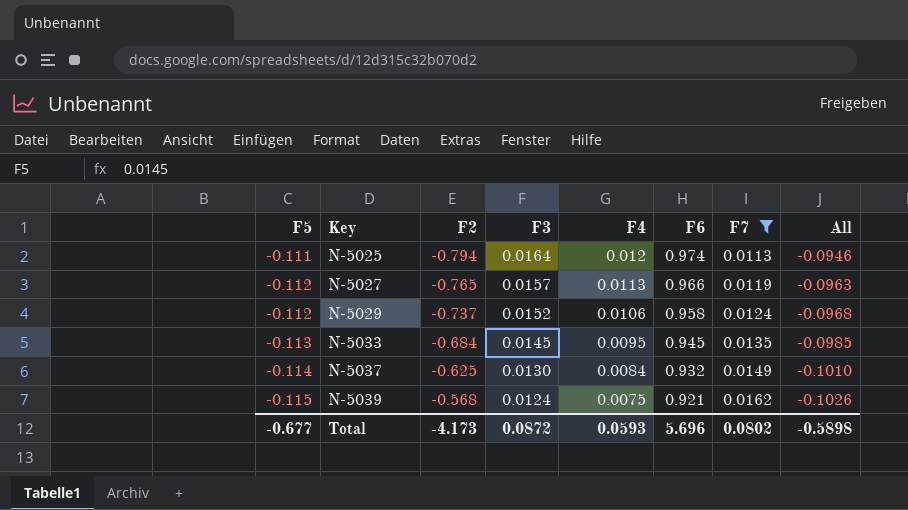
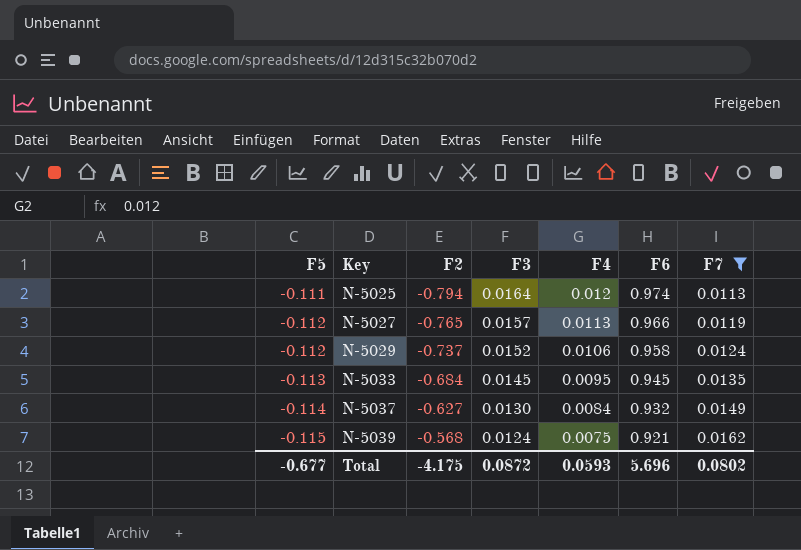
column All | formula: [F5] + [F3] -> none
N-5037 | F2: -0.625 -> -0.627
Total | F2: -4.173 -> -4.175

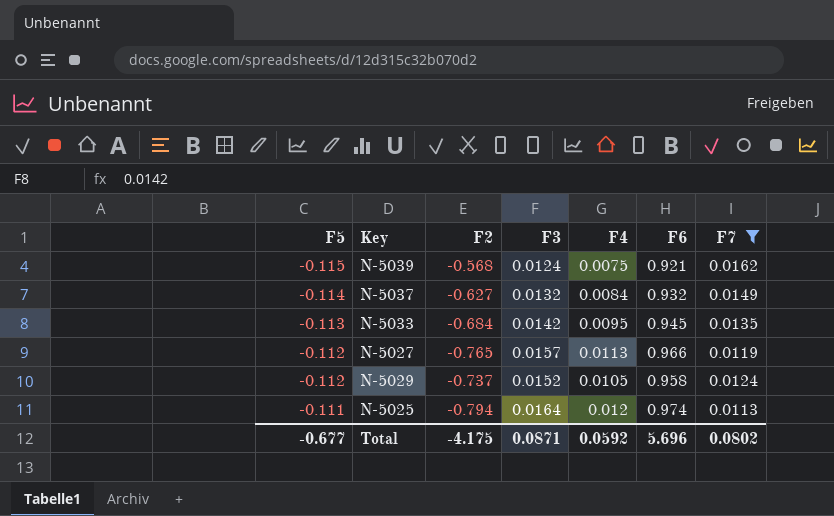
row order: F5 descending -> F5 ascending
N-5037 | F3: 0.0130 -> 0.0132
N-5033 | F3: 0.0145 -> 0.0142
N-5029 | F4: 0.0106 -> 0.0105
Total | F3: 0.0872 -> 0.0871
Total | F4: 0.0593 -> 0.0592

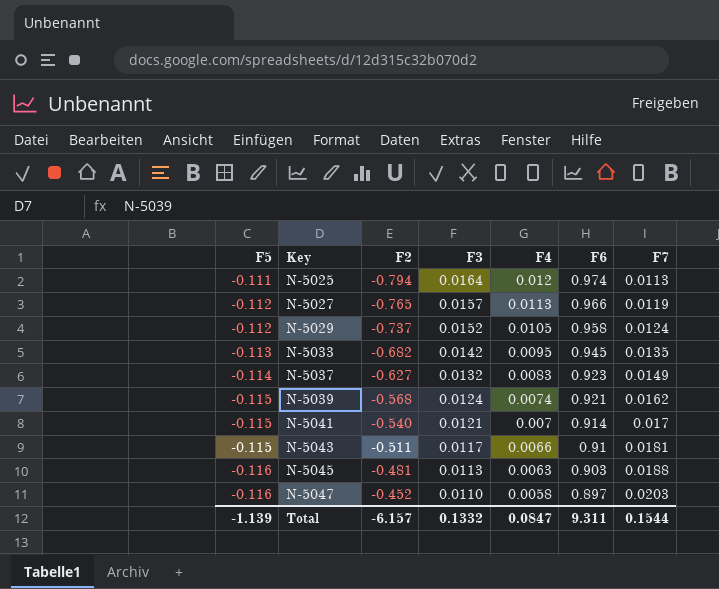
filter: F7 <= 0.0162 -> none
row order: F5 ascending -> F5 descending
N-5033 | F2: -0.684 -> -0.682
N-5037 | F4: 0.0084 -> 0.0083
N-5037 | F6: 0.932 -> 0.923
N-5039 | F4: 0.0075 -> 0.0074
Total | F5: -0.677 -> -1.139
Total | F2: -4.175 -> -6.157
Total | F3: 0.0871 -> 0.1332
Total | F4: 0.0592 -> 0.0847
Total | F6: 5.696 -> 9.311
Total | F7: 0.0802 -> 0.1544

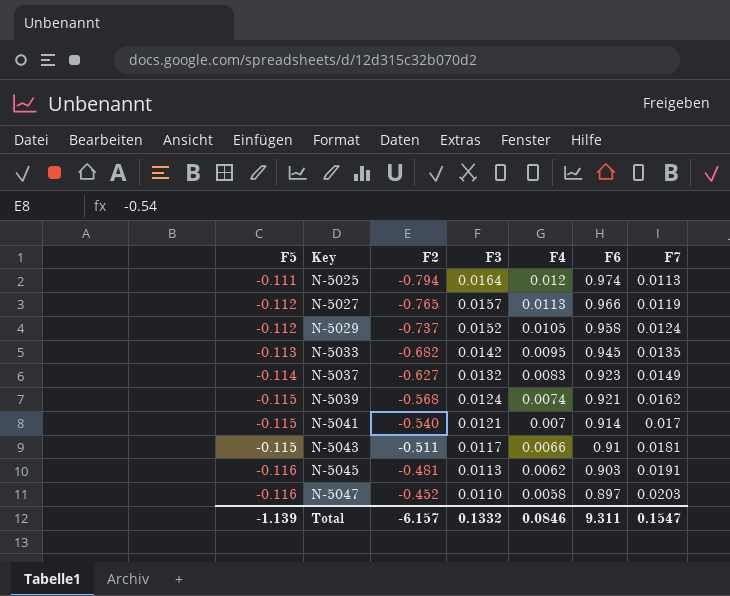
N-5045 | F4: 0.0063 -> 0.0062
N-5045 | F7: 0.0188 -> 0.0191
Total | F4: 0.0847 -> 0.0846
Total | F7: 0.1544 -> 0.1547

